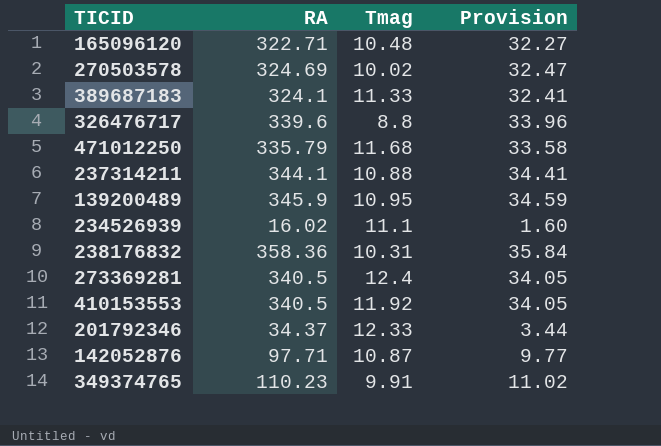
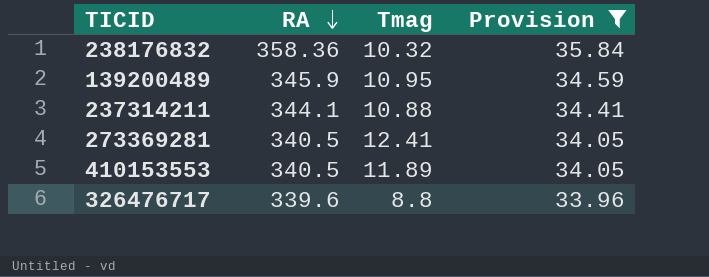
filter: none -> Provision >= 33.96
row order: none -> RA descending
238176832 | Tmag: 10.31 -> 10.32
273369281 | Tmag: 12.4 -> 12.41
410153553 | Tmag: 11.92 -> 11.89

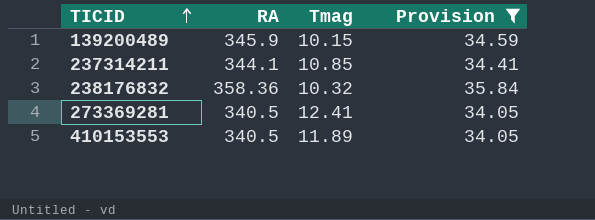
row order: RA descending -> TICID ascending
row 326476717: 339.6 | 8.8 | 33.96 -> none
139200489 | Tmag: 10.95 -> 10.15
237314211 | Tmag: 10.88 -> 10.85

